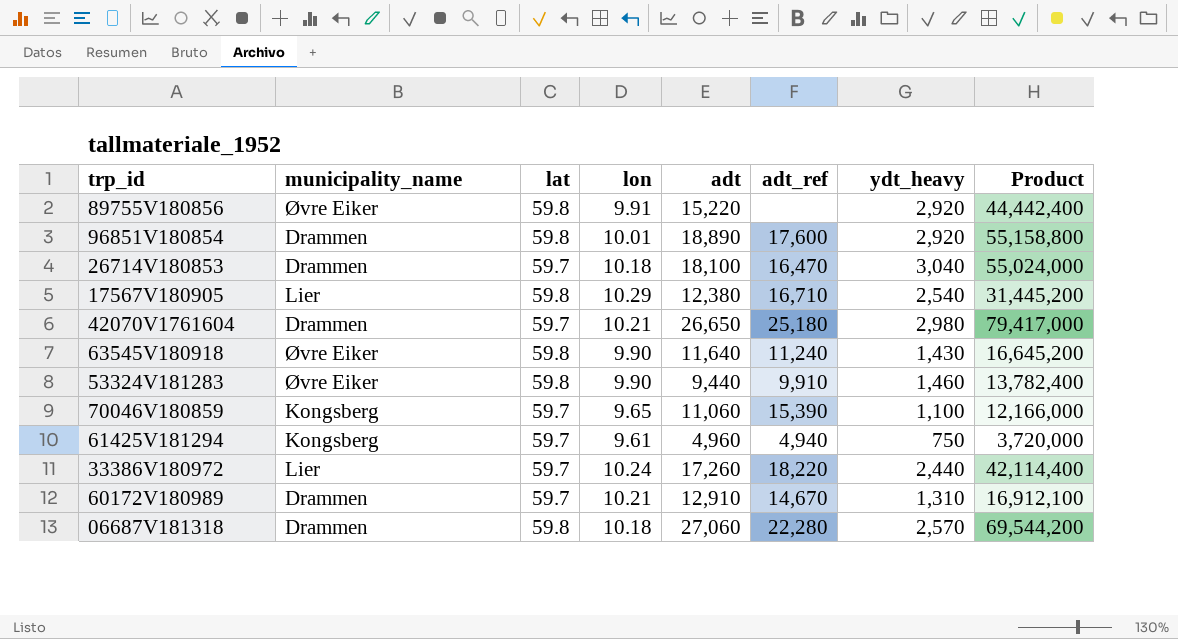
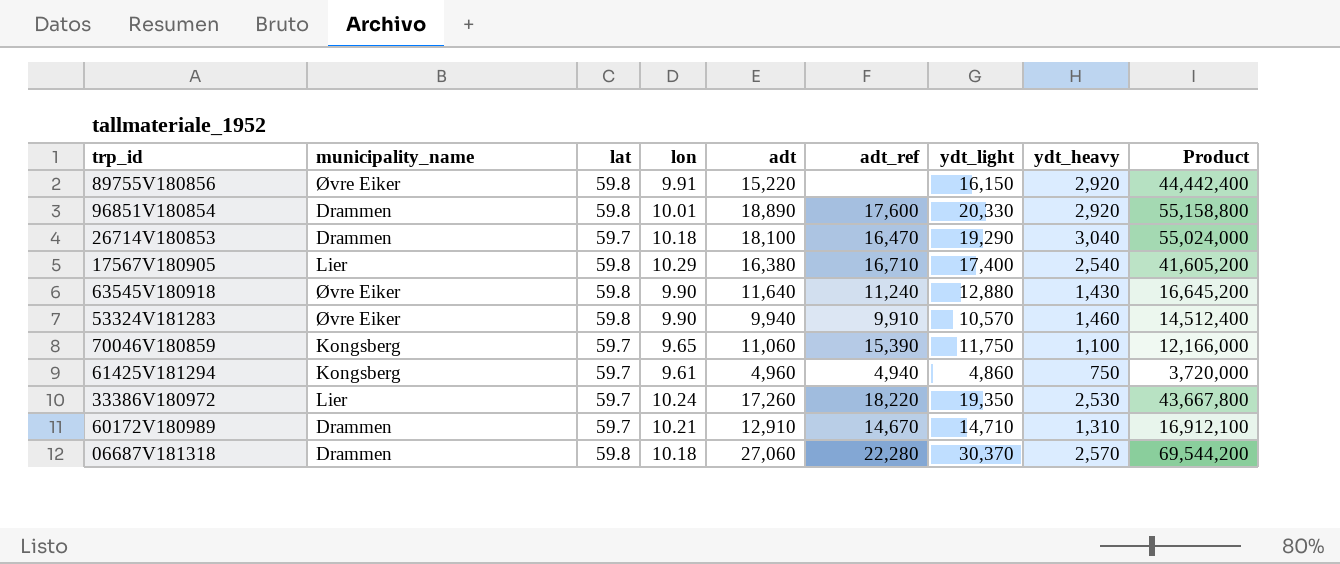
column ydt_light | position: none -> 7
row 42070V1761604: Drammen | 59.7 | 10.21 | 26,650 | 25,180 | 2,980 | 79,417,000 -> none
17567V180905 | adt: 12,380 -> 16,380
17567V180905 | Product: 31,445,200 -> 41,605,200
53324V181283 | adt: 9,440 -> 9,940
53324V181283 | Product: 13,782,400 -> 14,512,400
33386V180972 | ydt_heavy: 2,440 -> 2,530
33386V180972 | Product: 42,114,400 -> 43,667,800

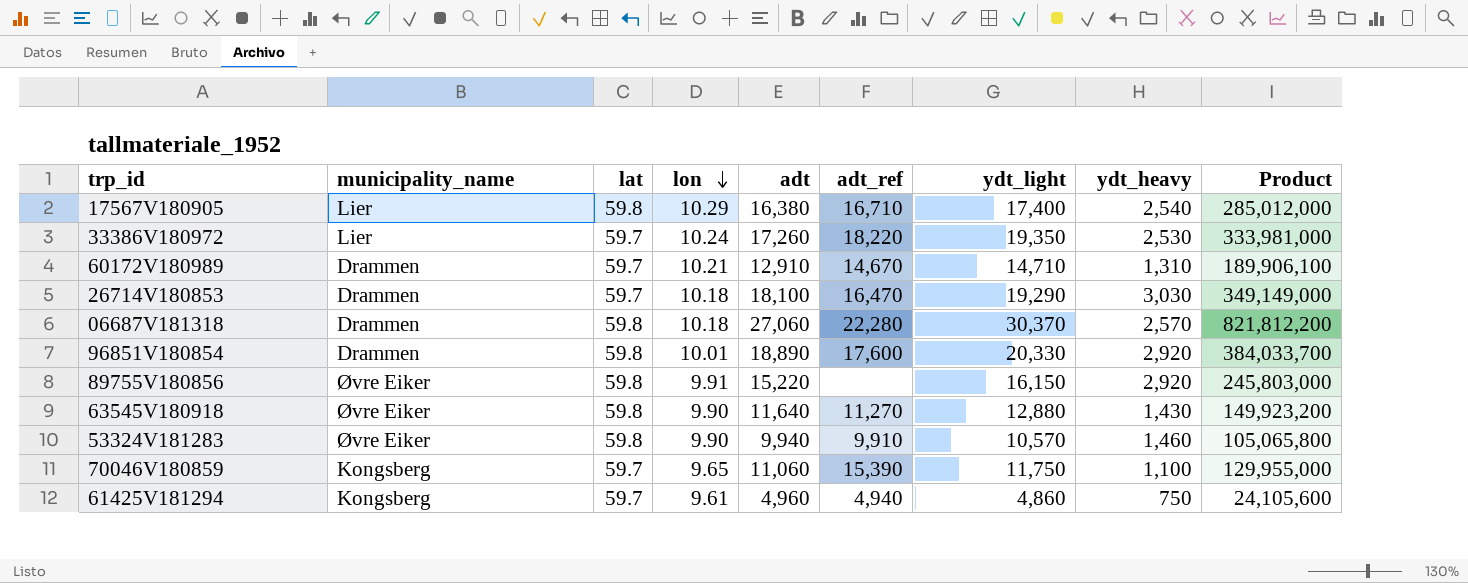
row order: none -> lon descending
column Product | formula: [adt] * [ydt_heavy] -> [adt] * [ydt_light]
26714V180853 | ydt_heavy: 3,040 -> 3,030
63545V180918 | adt_ref: 11,240 -> 11,270

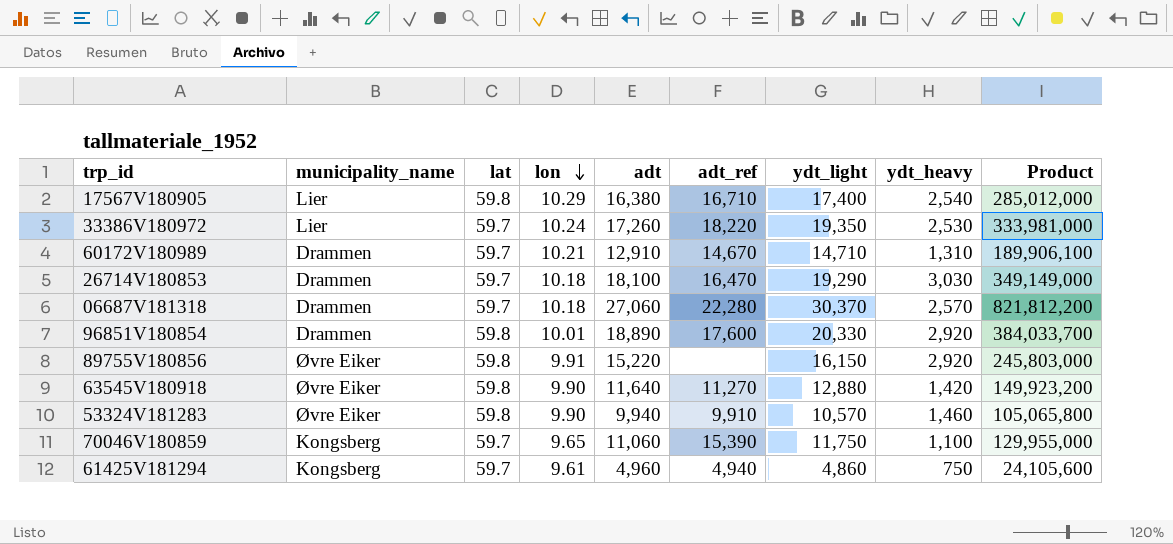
06687V181318 | lat: 59.8 -> 59.7
63545V180918 | ydt_heavy: 1,430 -> 1,420

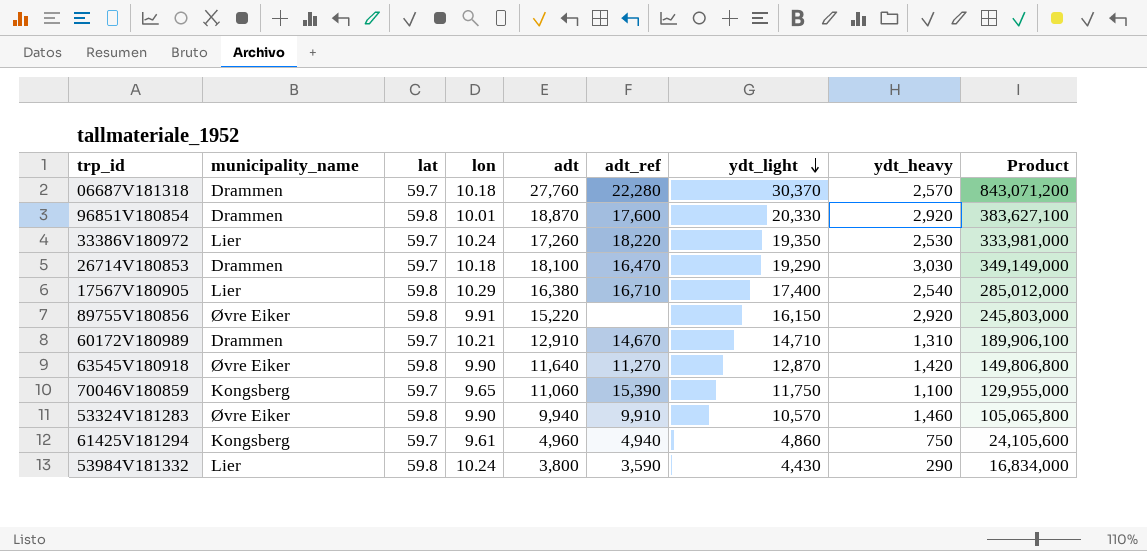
row order: lon descending -> ydt_light descending
06687V181318 | adt: 27,060 -> 27,760
06687V181318 | Product: 821,812,200 -> 843,071,200
96851V180854 | adt: 18,890 -> 18,870
96851V180854 | Product: 384,033,700 -> 383,627,100
63545V180918 | ydt_light: 12,880 -> 12,870
63545V180918 | Product: 149,923,200 -> 149,806,800
row 53984V181332: none -> Lier | 59.8 | 10.24 | 3,800 | 3,590 | 4,430 | 290 | 16,834,000

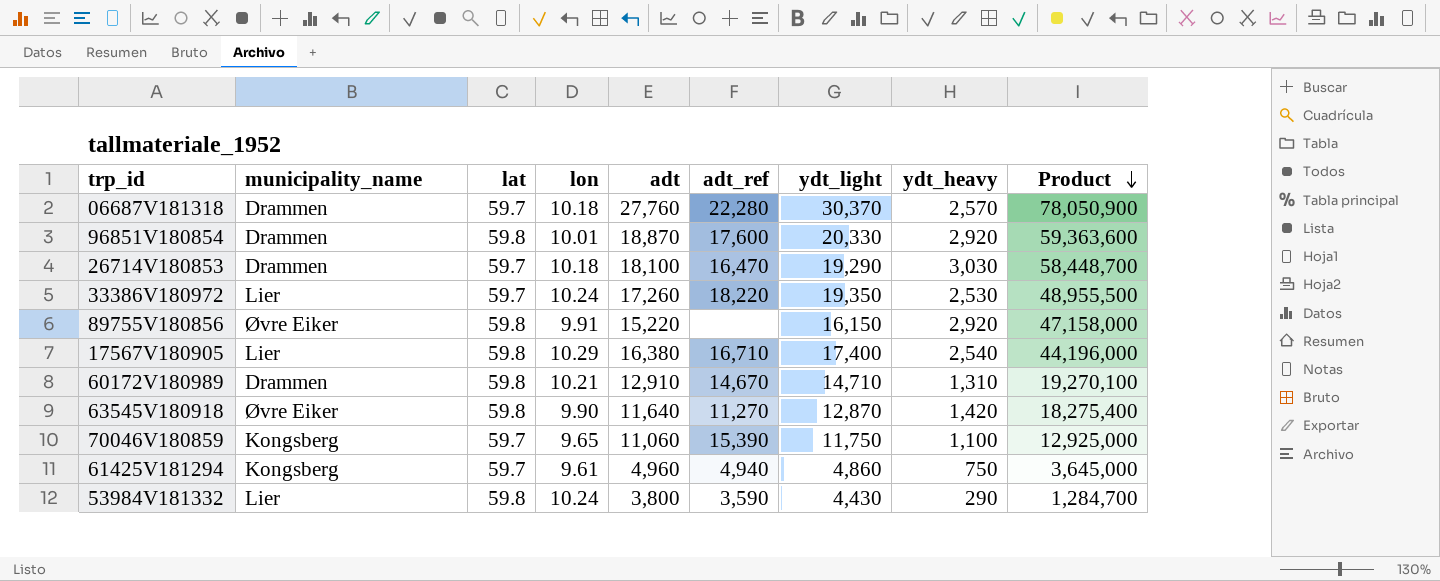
row order: ydt_light descending -> Product descending
column Product | formula: [adt] * [ydt_light] -> [ydt_light] * [ydt_heavy]
row 53324V181283: Øvre Eiker | 59.8 | 9.90 | 9,940 | 9,910 | 10,570 | 1,460 | 105,065,800 -> none
60172V180989 | lat: 59.7 -> 59.8

